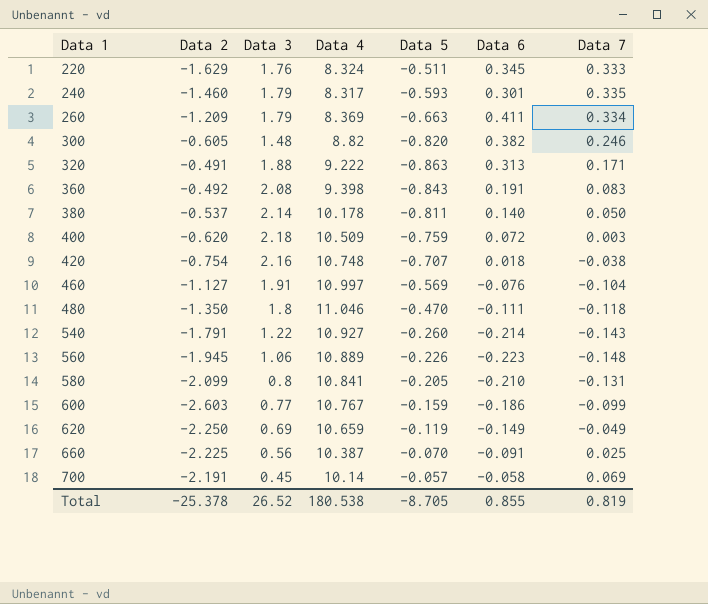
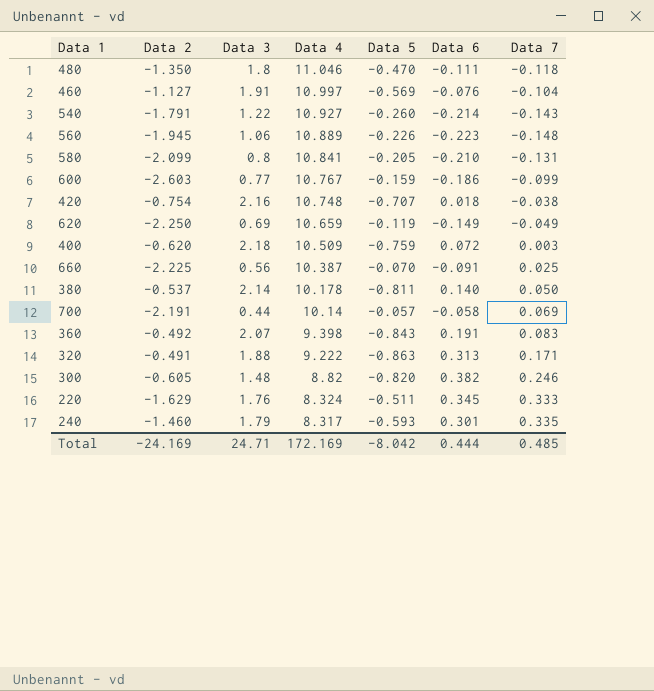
row order: Data 1 ascending -> Data 4 descending
row 260: -1.209 | 1.79 | 8.369 | -0.663 | 0.411 | 0.334 -> none
700 | Data 3: 0.45 -> 0.44
360 | Data 3: 2.08 -> 2.07
Total | Data 2: -25.378 -> -24.169
Total | Data 3: 26.52 -> 24.71
Total | Data 4: 180.538 -> 172.169
Total | Data 5: -8.705 -> -8.042
Total | Data 6: 0.855 -> 0.444
Total | Data 7: 0.819 -> 0.485

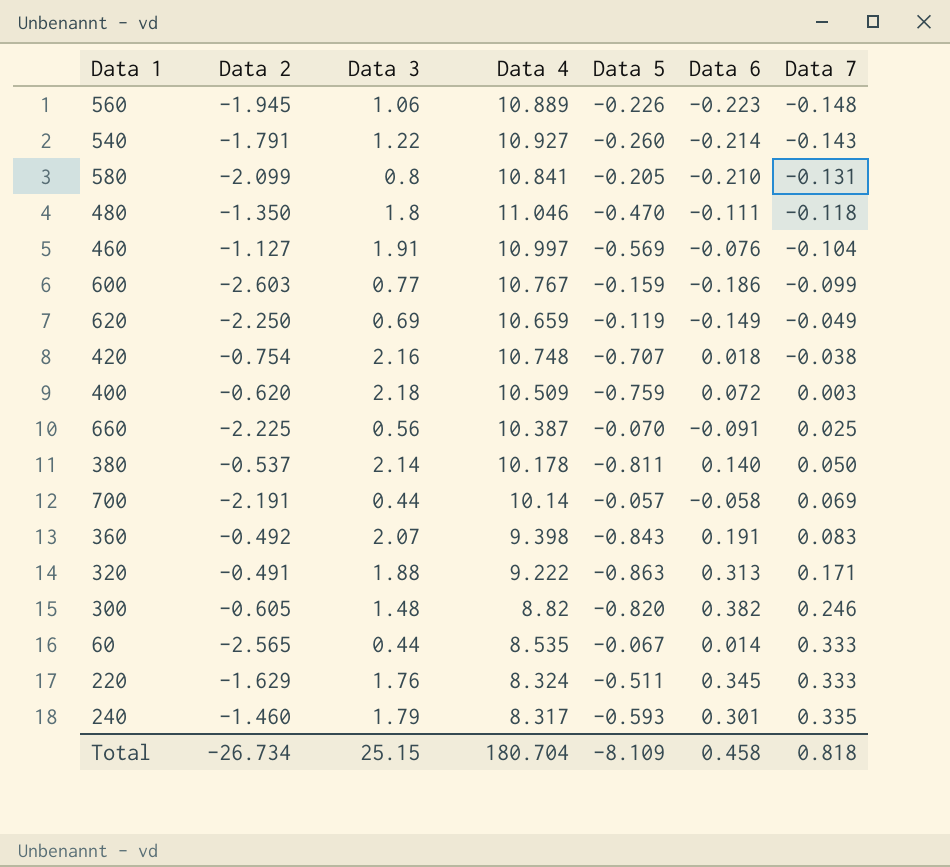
row order: Data 4 descending -> Data 7 ascending
row 60: none -> -2.565 | 0.44 | 8.535 | -0.067 | 0.014 | 0.333
Total | Data 2: -24.169 -> -26.734
Total | Data 3: 24.71 -> 25.15
Total | Data 4: 172.169 -> 180.704
Total | Data 5: -8.042 -> -8.109
Total | Data 6: 0.444 -> 0.458
Total | Data 7: 0.485 -> 0.818

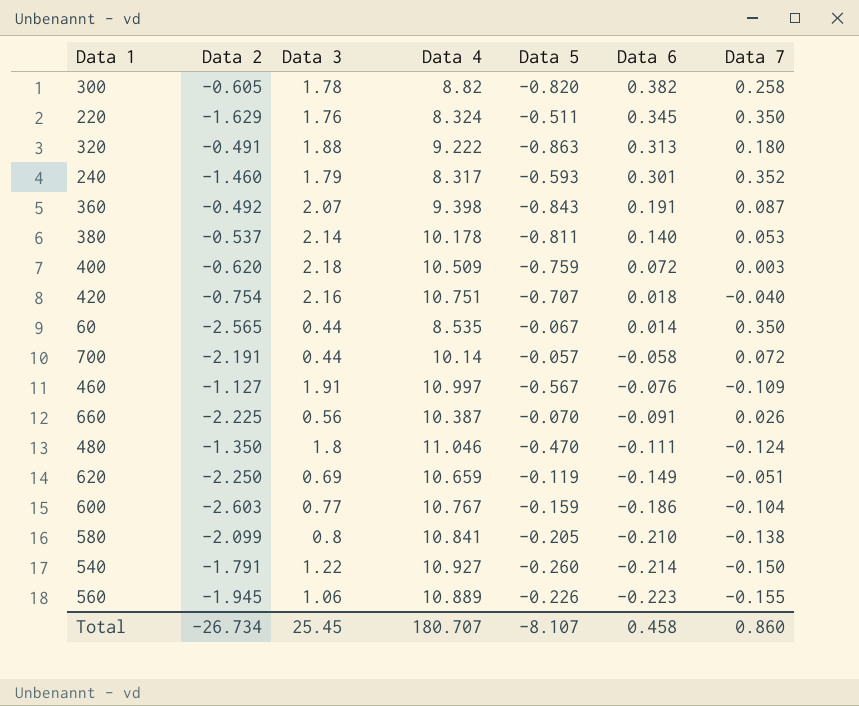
row order: Data 7 ascending -> Data 6 descending
300 | Data 3: 1.48 -> 1.78
300 | Data 7: 0.246 -> 0.258
220 | Data 7: 0.333 -> 0.350
320 | Data 7: 0.171 -> 0.180
240 | Data 7: 0.335 -> 0.352
360 | Data 7: 0.083 -> 0.087
380 | Data 7: 0.050 -> 0.053
420 | Data 4: 10.748 -> 10.751
420 | Data 7: -0.038 -> -0.040
60 | Data 7: 0.333 -> 0.350
700 | Data 7: 0.069 -> 0.072
460 | Data 5: -0.569 -> -0.567
460 | Data 7: -0.104 -> -0.109
660 | Data 7: 0.025 -> 0.026
480 | Data 7: -0.118 -> -0.124
620 | Data 7: -0.049 -> -0.051
600 | Data 7: -0.099 -> -0.104
580 | Data 7: -0.131 -> -0.138
540 | Data 7: -0.143 -> -0.150
560 | Data 7: -0.148 -> -0.155
Total | Data 3: 25.15 -> 25.45
Total | Data 4: 180.704 -> 180.707
Total | Data 5: -8.109 -> -8.107
Total | Data 7: 0.818 -> 0.860

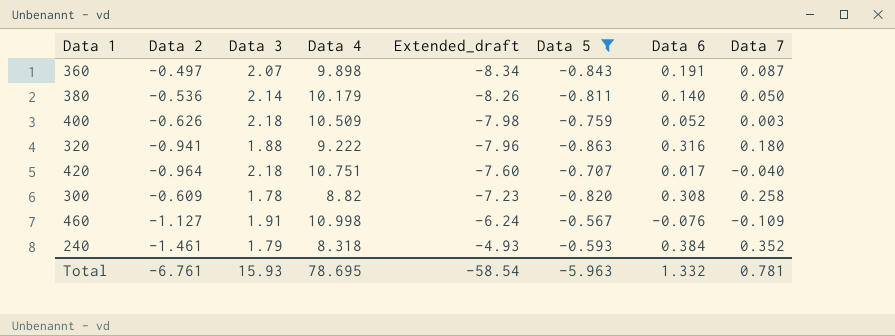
filter: none -> Data 5 <= -0.567
row order: Data 6 descending -> Extended_draft ascending
column Extended_draft | formula: none -> [Data 4] * [Data 5]
360 | Data 2: -0.492 -> -0.497
360 | Data 4: 9.398 -> 9.898
380 | Data 2: -0.537 -> -0.536
380 | Data 4: 10.178 -> 10.179
380 | Data 7: 0.053 -> 0.050
400 | Data 2: -0.620 -> -0.626
400 | Data 6: 0.072 -> 0.052
320 | Data 2: -0.491 -> -0.941
320 | Data 6: 0.313 -> 0.316
420 | Data 2: -0.754 -> -0.964
420 | Data 3: 2.16 -> 2.18
420 | Data 6: 0.018 -> 0.017
300 | Data 2: -0.605 -> -0.609
300 | Data 6: 0.382 -> 0.308
460 | Data 4: 10.997 -> 10.998
240 | Data 2: -1.460 -> -1.461
240 | Data 4: 8.317 -> 8.318
240 | Data 6: 0.301 -> 0.384
Total | Data 2: -26.734 -> -6.761
Total | Data 3: 25.45 -> 15.93
Total | Data 4: 180.707 -> 78.695
Total | Data 5: -8.107 -> -5.963
Total | Data 6: 0.458 -> 1.332
Total | Data 7: 0.860 -> 0.781

